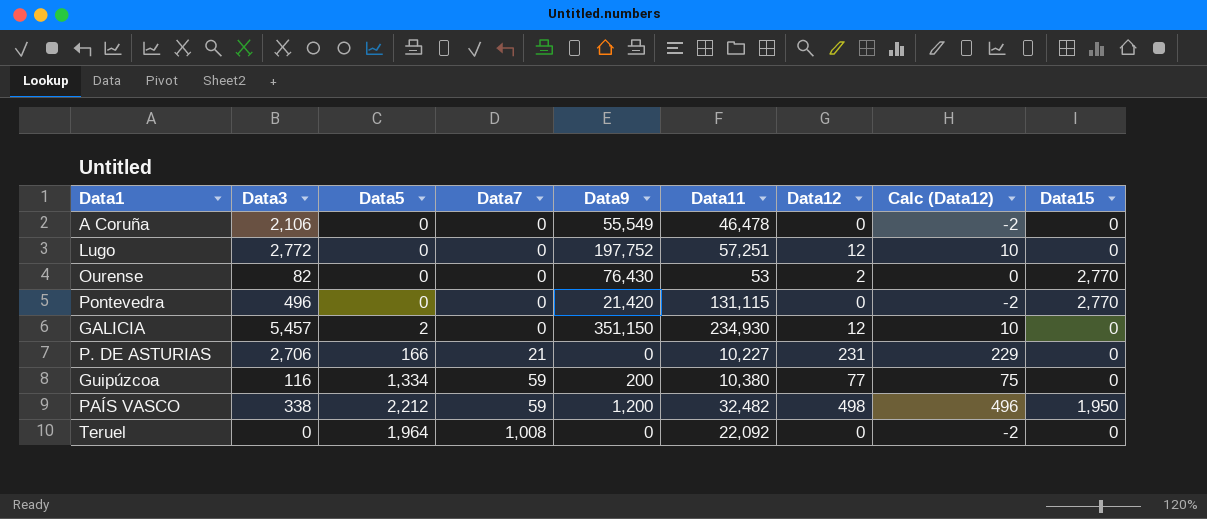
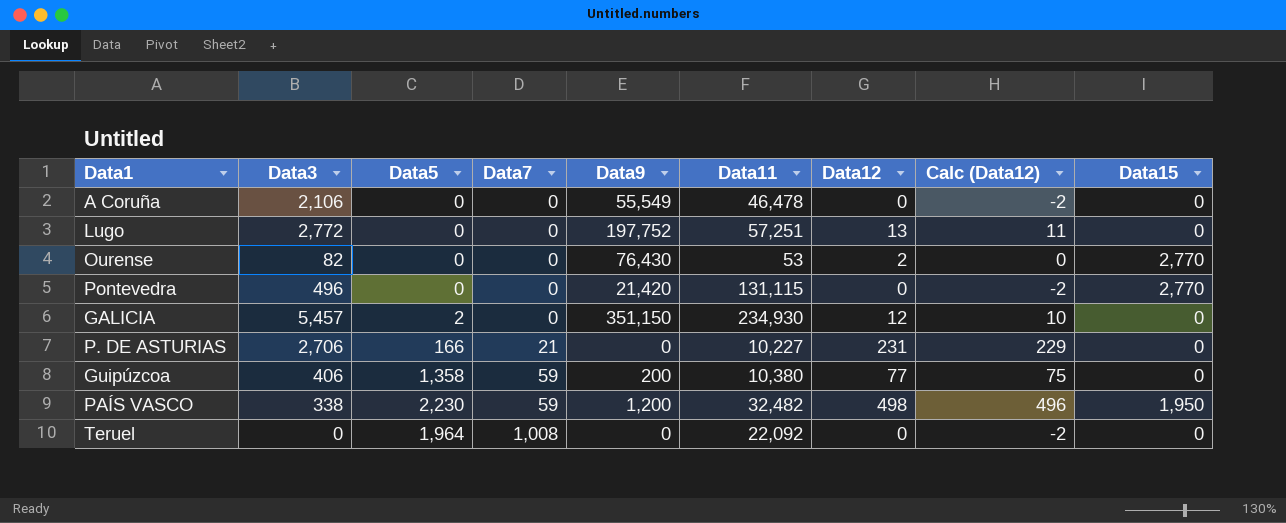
Lugo | Data12: 12 -> 13
Lugo | Calc (Data12): 10 -> 11
Guipúzcoa | Data3: 116 -> 406
Guipúzcoa | Data5: 1,334 -> 1,358
PAÍS VASCO | Data5: 2,212 -> 2,230

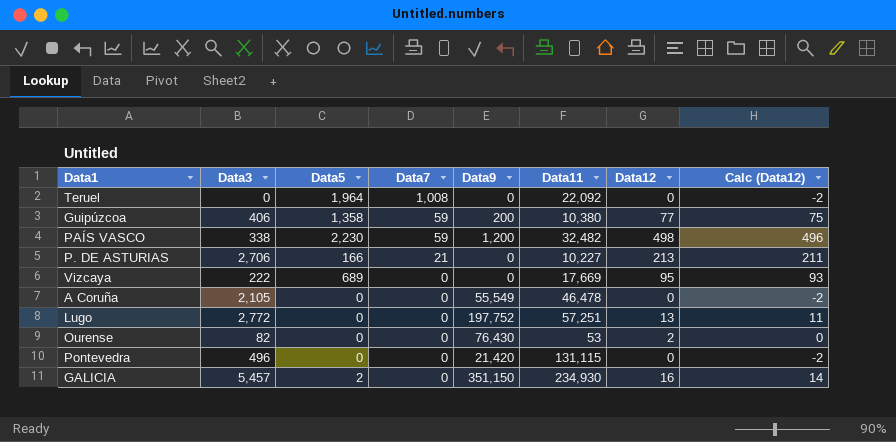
row order: Data7 ascending -> Data7 descending
column Data15 | position: 9 -> none
P. DE ASTURIAS | Data12: 231 -> 213
P. DE ASTURIAS | Calc (Data12): 229 -> 211
row Vizcaya: none -> 222 | 689 | 0 | 0 | 17,669 | 95 | 93
A Coruña | Data3: 2,106 -> 2,105
GALICIA | Data12: 12 -> 16
GALICIA | Calc (Data12): 10 -> 14

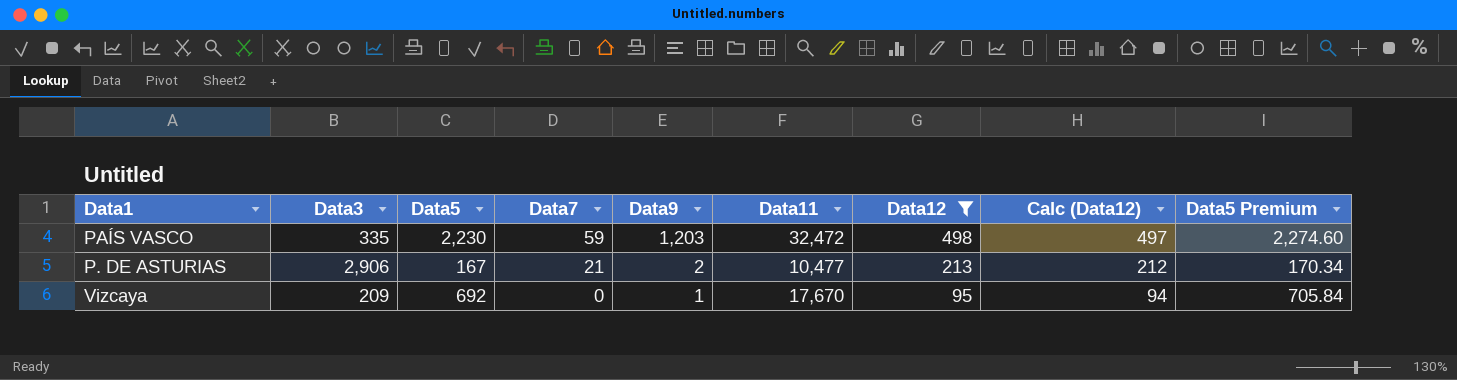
filter: none -> Data12 >= 95
column Calc (Data12) | formula: [Data12] - 2 -> [Data12] - 1
column Data5 Premium | formula: none -> [Data5] * 1.02
PAÍS VASCO | Data3: 338 -> 335
PAÍS VASCO | Data9: 1,200 -> 1,203
PAÍS VASCO | Data11: 32,482 -> 32,472
P. DE ASTURIAS | Data3: 2,706 -> 2,906
P. DE ASTURIAS | Data5: 166 -> 167
P. DE ASTURIAS | Data9: 0 -> 2
P. DE ASTURIAS | Data11: 10,227 -> 10,477
Vizcaya | Data3: 222 -> 209
Vizcaya | Data5: 689 -> 692
Vizcaya | Data9: 0 -> 1
Vizcaya | Data11: 17,669 -> 17,670

